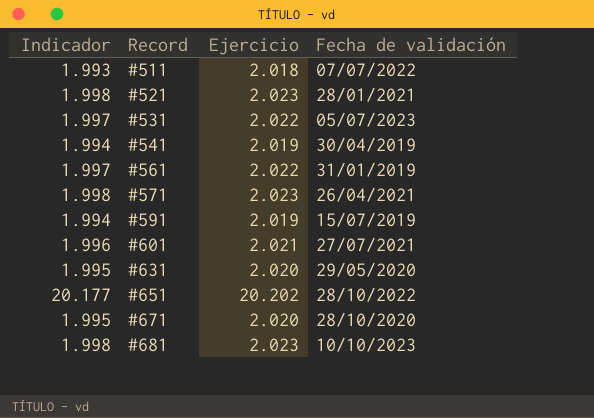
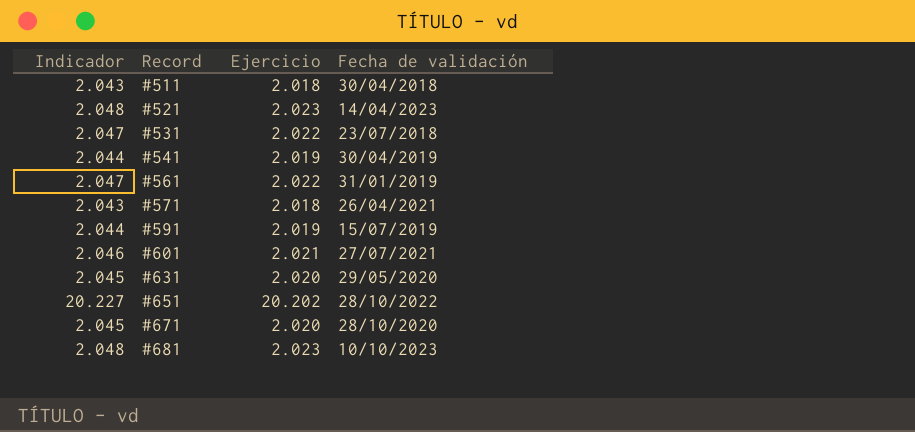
column Indicador | formula: [Ejercicio] - 25 -> [Ejercicio] + 25
#511 | Fecha de validación: 07/07/2022 -> 30/04/2018
#521 | Fecha de validación: 28/01/2021 -> 14/04/2023
#531 | Fecha de validación: 05/07/2023 -> 23/07/2018
#571 | Ejercicio: 2.023 -> 2.018

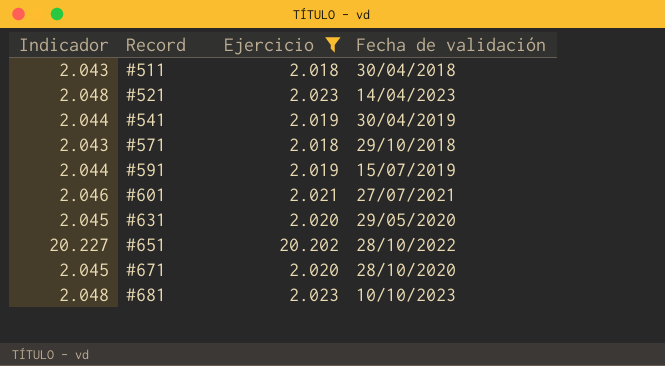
filter: none -> Ejercicio != 2.022
#571 | Fecha de validación: 26/04/2021 -> 29/10/2018

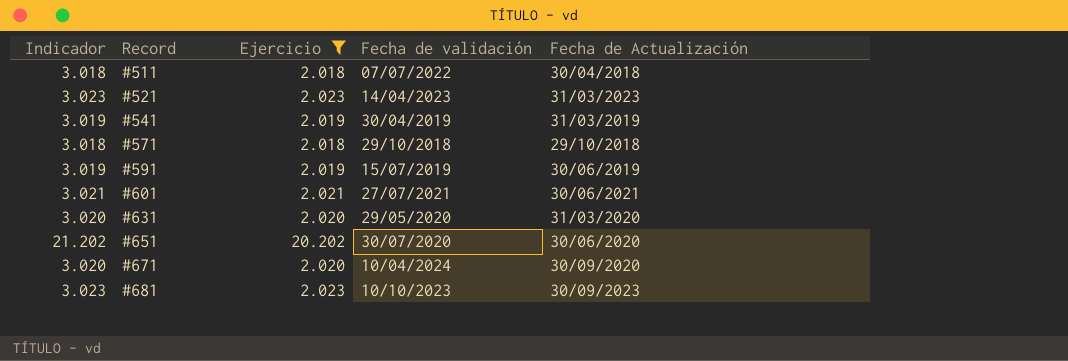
column Indicador | formula: [Ejercicio] + 25 -> [Ejercicio] + 1000
column Fecha de Actualización | position: none -> 5
#511 | Fecha de validación: 30/04/2018 -> 07/07/2022
#651 | Fecha de validación: 28/10/2022 -> 30/07/2020
#671 | Fecha de validación: 28/10/2020 -> 10/04/2024

